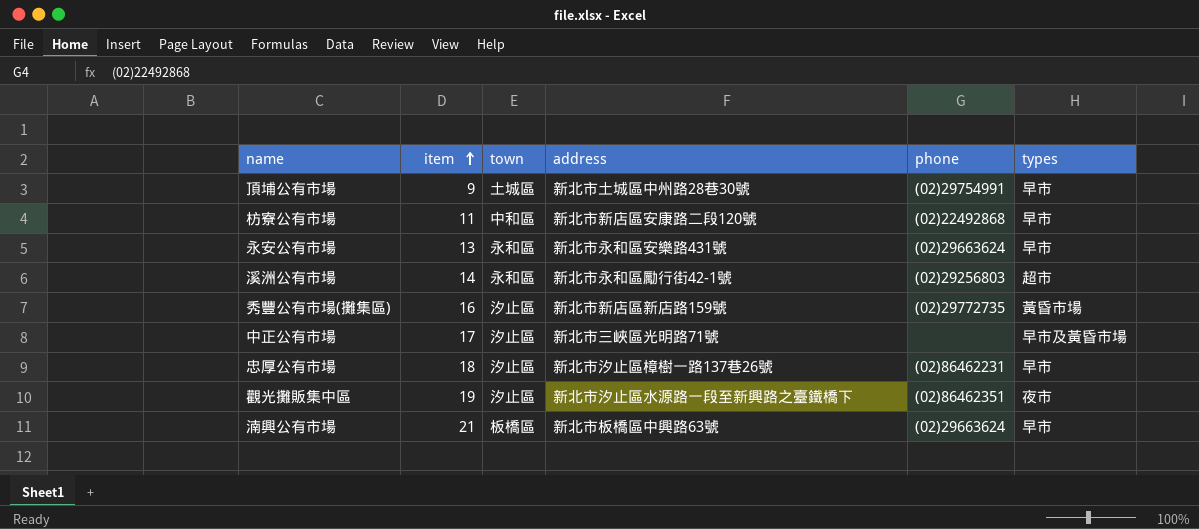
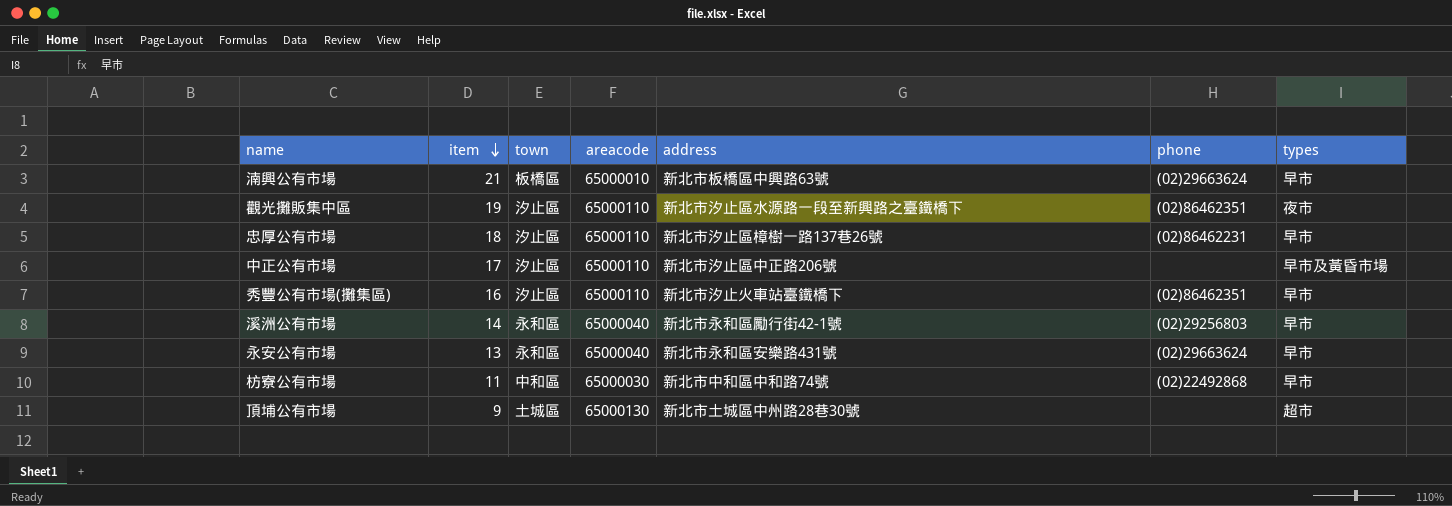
row order: item ascending -> item descending
column areacode | position: none -> 4
中正公有市場 | address: 新北市三峽區光明路71號 -> 新北市汐止區中正路206號
秀豐公有市場(攤集區) | address: 新北市新店區新店路159號 -> 新北市汐止火車站臺鐵橋下
秀豐公有市場(攤集區) | phone: (02)29772735 -> (02)86462351
秀豐公有市場(攤集區) | types: 黃昏市場 -> 早市
溪洲公有市場 | types: 超市 -> 早市
枋寮公有市場 | address: 新北市新店區安康路二段120號 -> 新北市中和區中和路74號
頂埔公有市場 | phone: (02)29754991 -> none
頂埔公有市場 | types: 早市 -> 超市

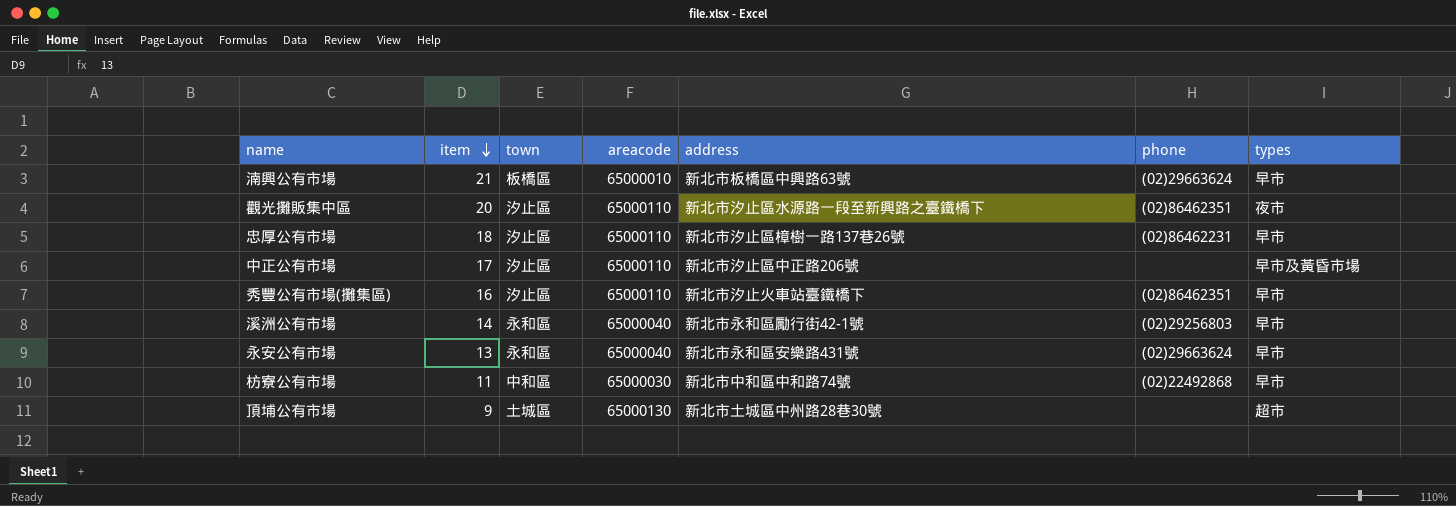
觀光攤販集中區 | item: 19 -> 20

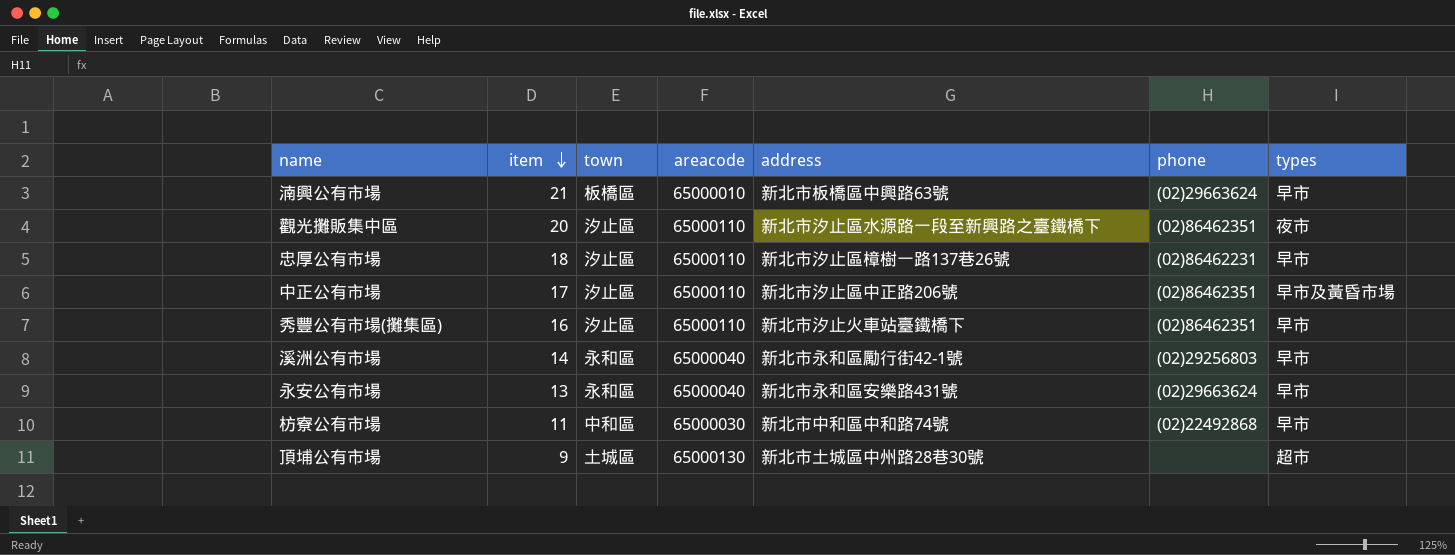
中正公有市場 | phone: none -> (02)86462351

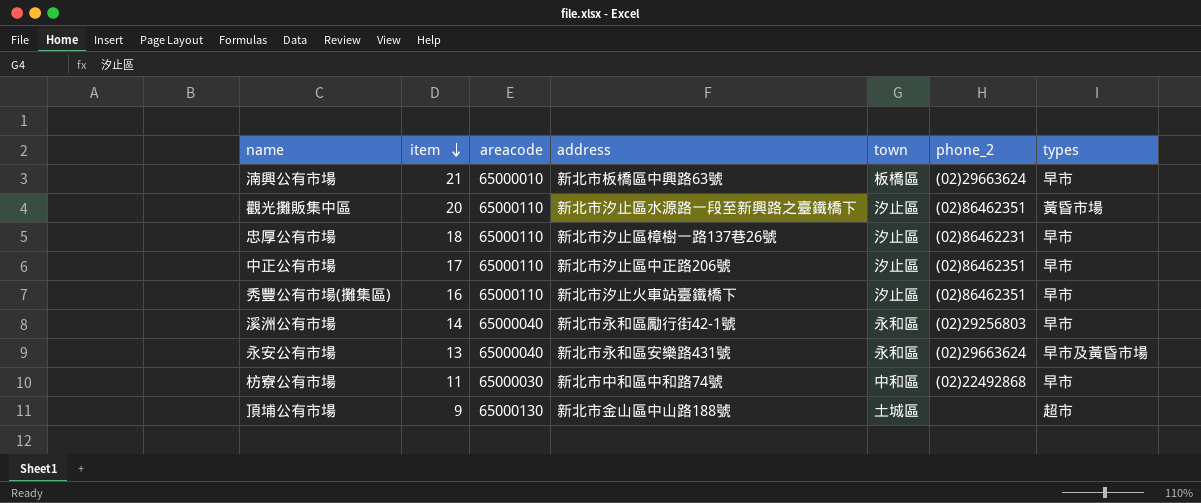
column town | position: 3 -> 5
column name: phone -> phone_2
觀光攤販集中區 | types: 夜市 -> 黃昏市場
中正公有市場 | types: 早市及黃昏市場 -> 早市
永安公有市場 | types: 早市 -> 早市及黃昏市場
頂埔公有市場 | address: 新北市土城區中州路28巷30號 -> 新北市金山區中山路188號

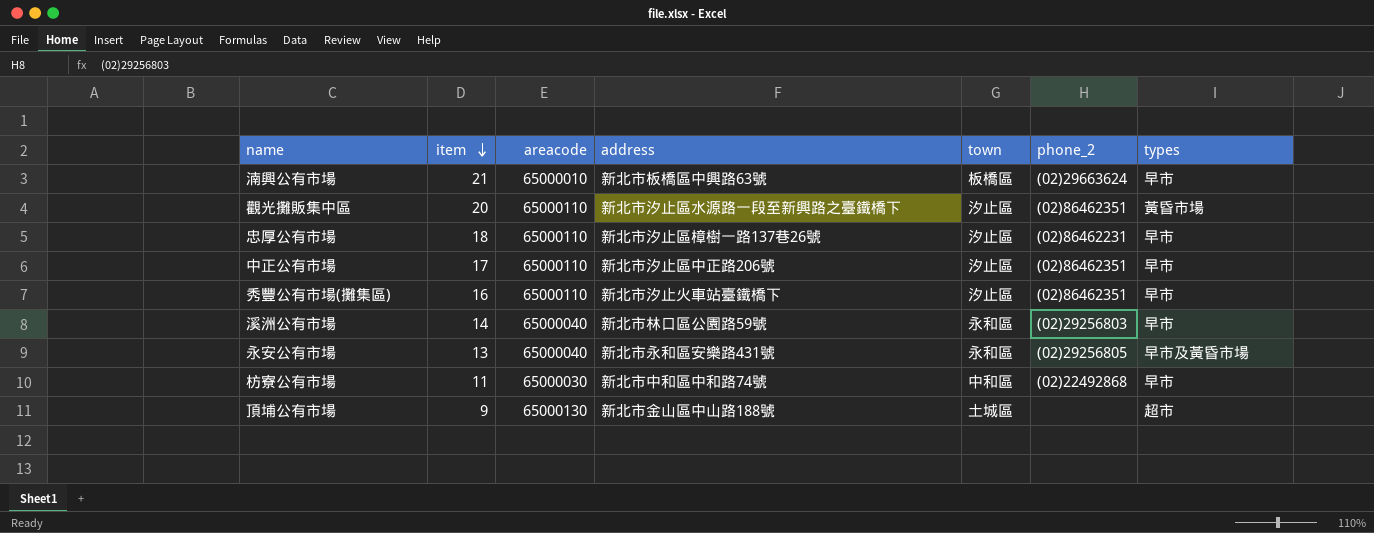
溪洲公有市場 | address: 新北市永和區勵行街42-1號 -> 新北市林口區公園路59號
永安公有市場 | phone_2: (02)29663624 -> (02)29256805

